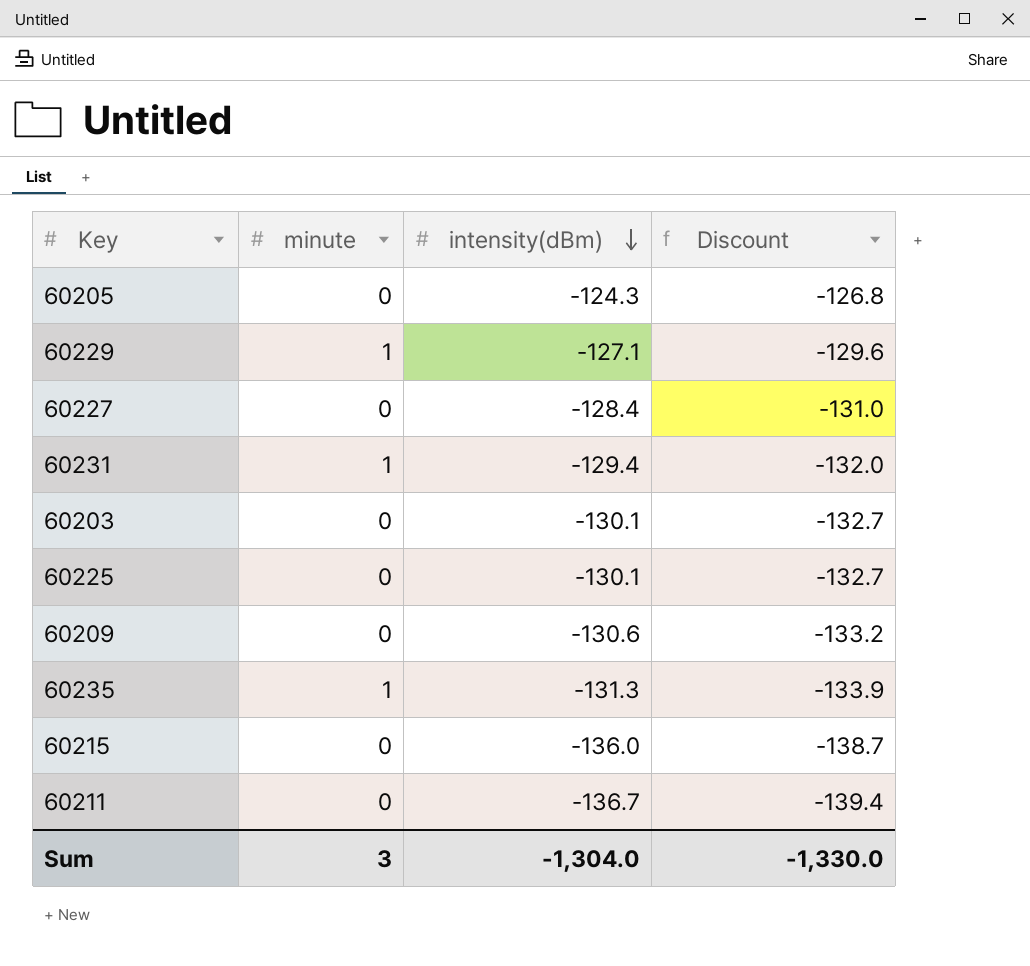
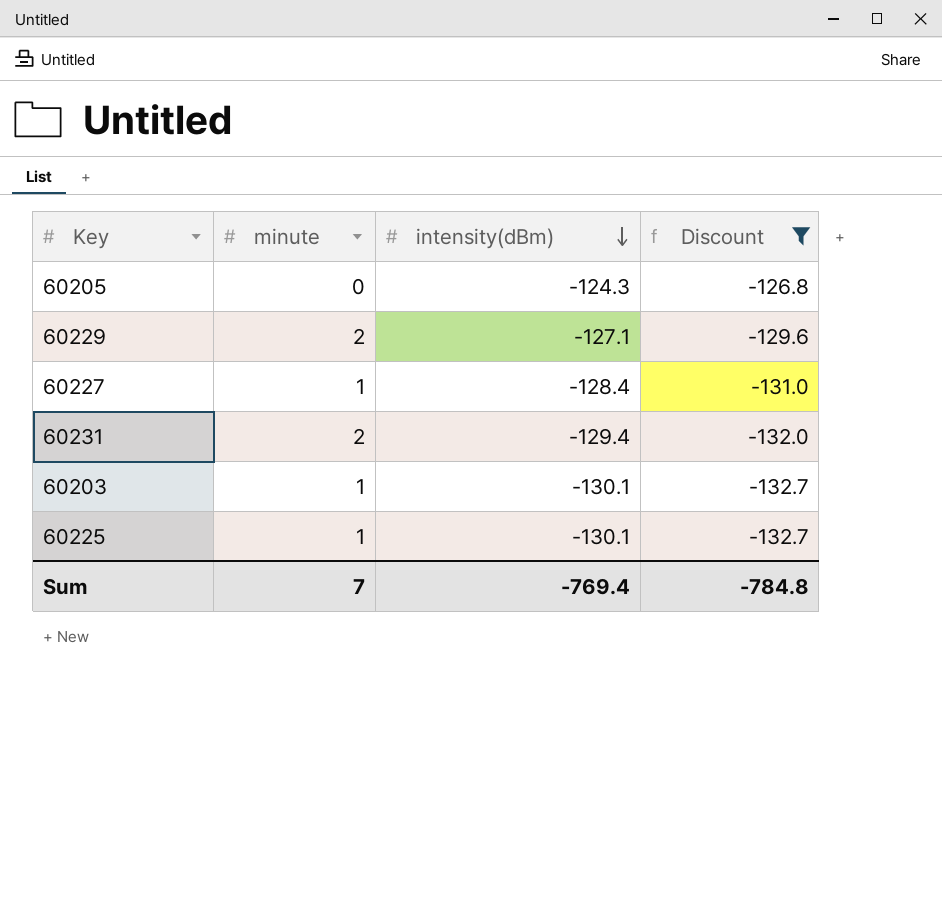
filter: none -> Discount >= -132.7
60229 | minute: 1 -> 2
60227 | minute: 0 -> 1
60231 | minute: 1 -> 2
60203 | minute: 0 -> 1
60225 | minute: 0 -> 1
Sum | minute: 3 -> 7
Sum | intensity(dBm): -1,304.0 -> -769.4
Sum | Discount: -1,330.0 -> -784.8

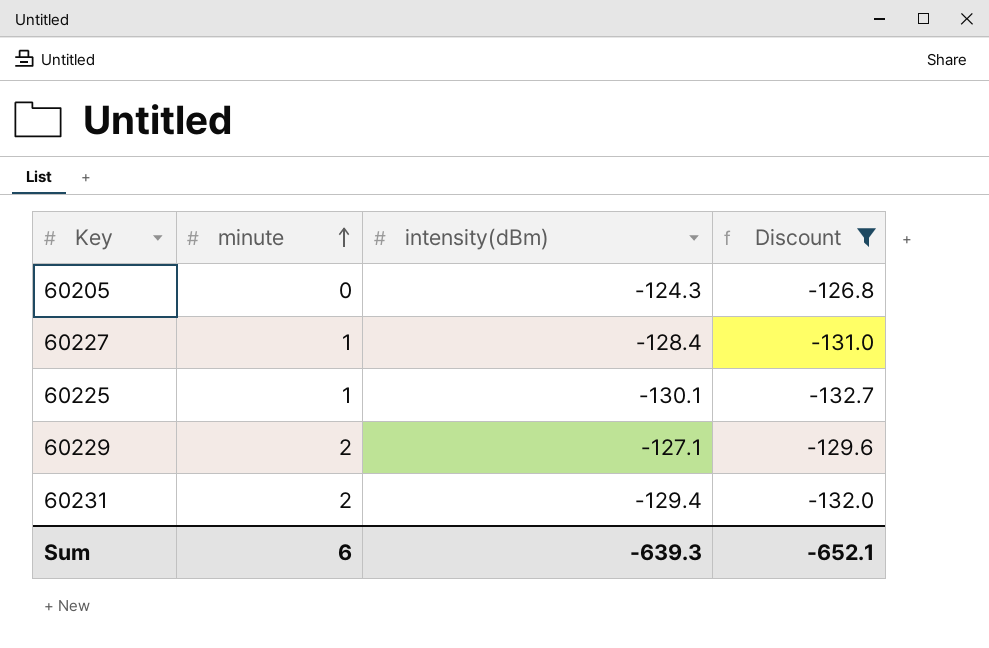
row order: intensity(dBm) descending -> minute ascending
row 60203: 1 | -130.1 | -132.7 -> none
Sum | minute: 7 -> 6
Sum | intensity(dBm): -769.4 -> -639.3
Sum | Discount: -784.8 -> -652.1

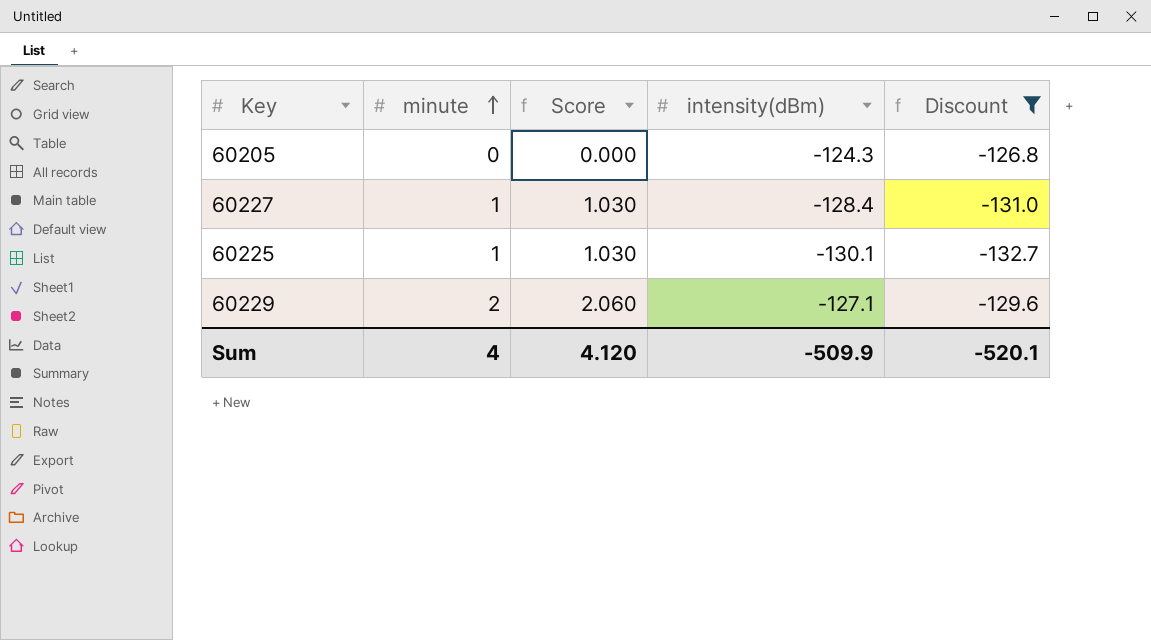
column Score | formula: none -> [minute] * 1.03
row 60231: 2 | -129.4 | -132.0 -> none
Sum | minute: 6 -> 4
Sum | intensity(dBm): -639.3 -> -509.9
Sum | Discount: -652.1 -> -520.1

